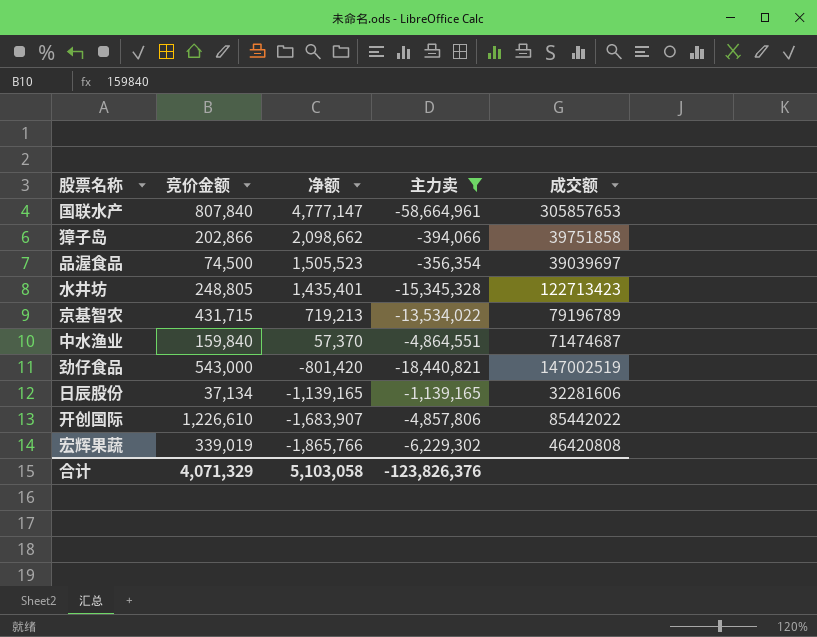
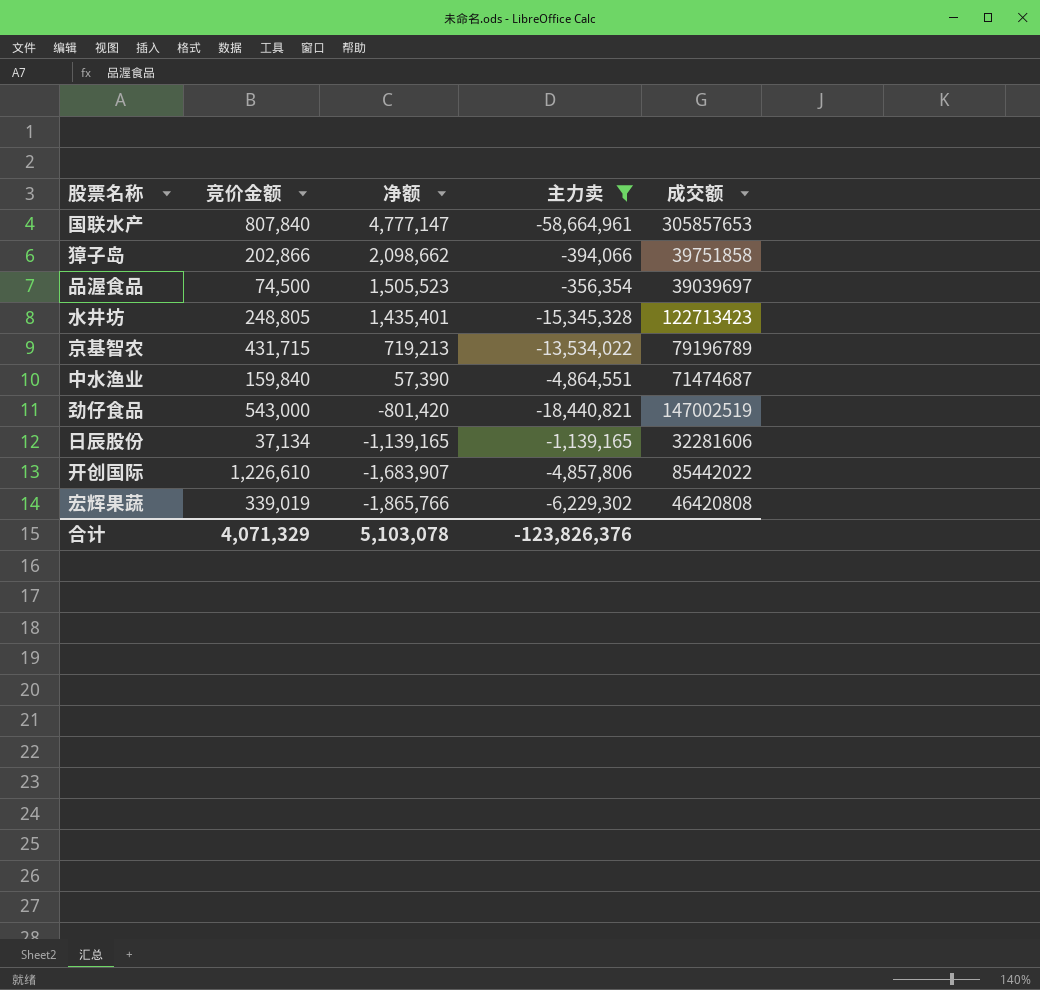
中水渔业 | 净额: 57,370 -> 57,390
合计 | 净额: 5,103,058 -> 5,103,078

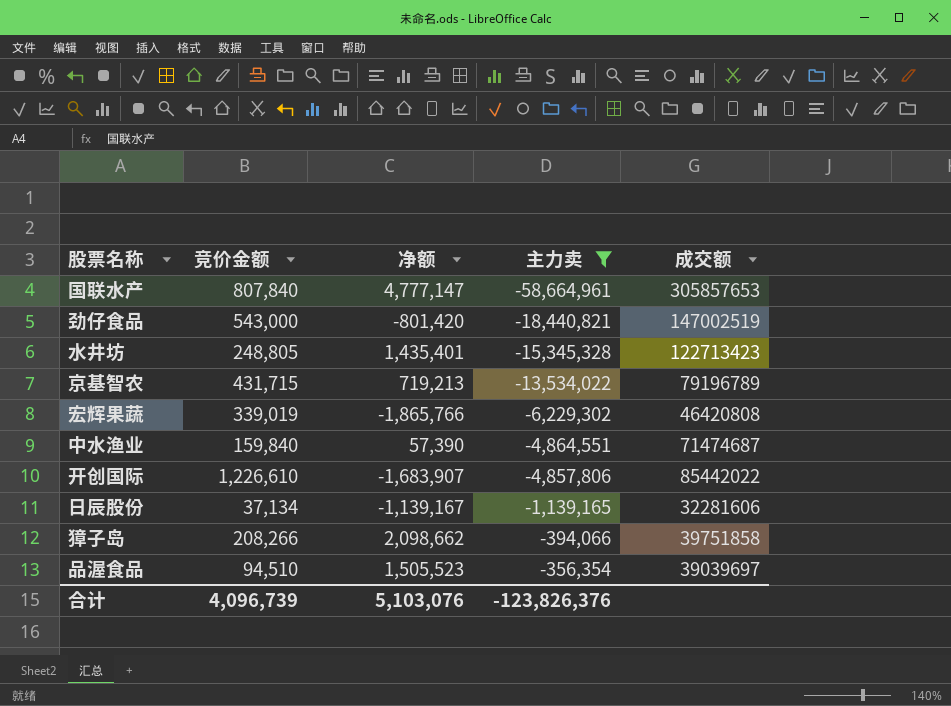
row order: 净额 descending -> 主力卖 ascending
日辰股份 | 净额: -1,139,165 -> -1,139,167
獐子岛 | 竞价金额: 202,866 -> 208,266
品渥食品 | 竞价金额: 74,500 -> 94,510
合计 | 竞价金额: 4,071,329 -> 4,096,739
合计 | 净额: 5,103,078 -> 5,103,076

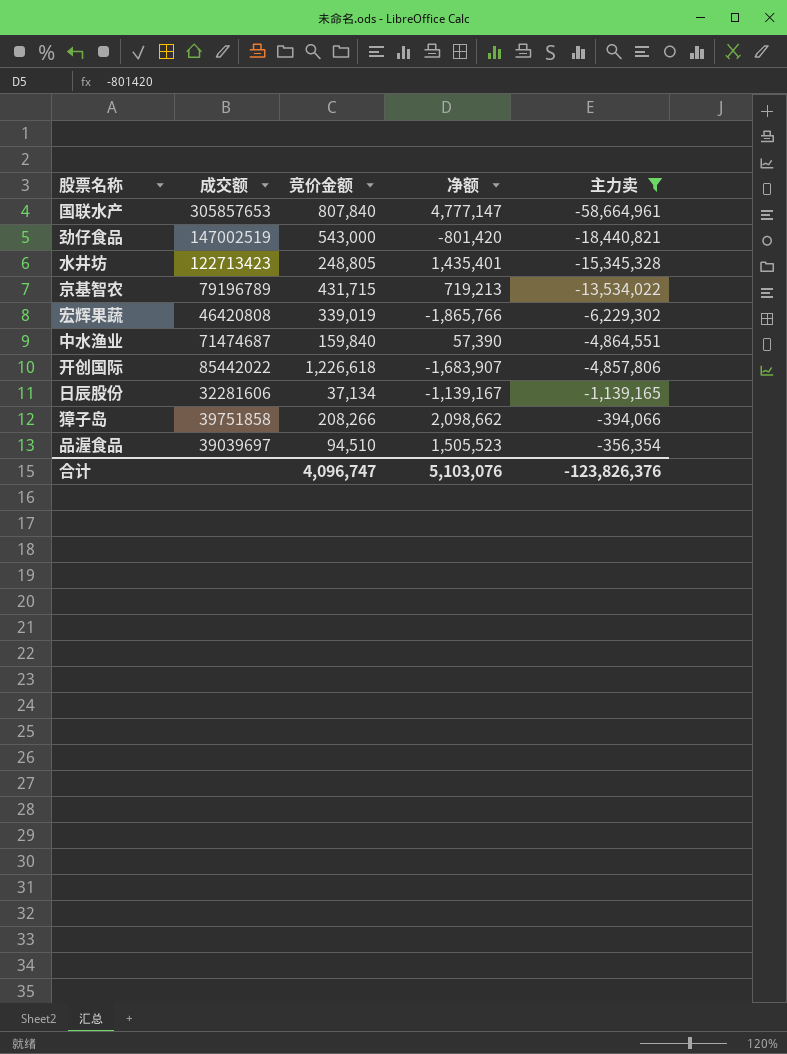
column 成交额 | position: 5 -> 2
开创国际 | 竞价金额: 1,226,610 -> 1,226,618
合计 | 竞价金额: 4,096,739 -> 4,096,747

